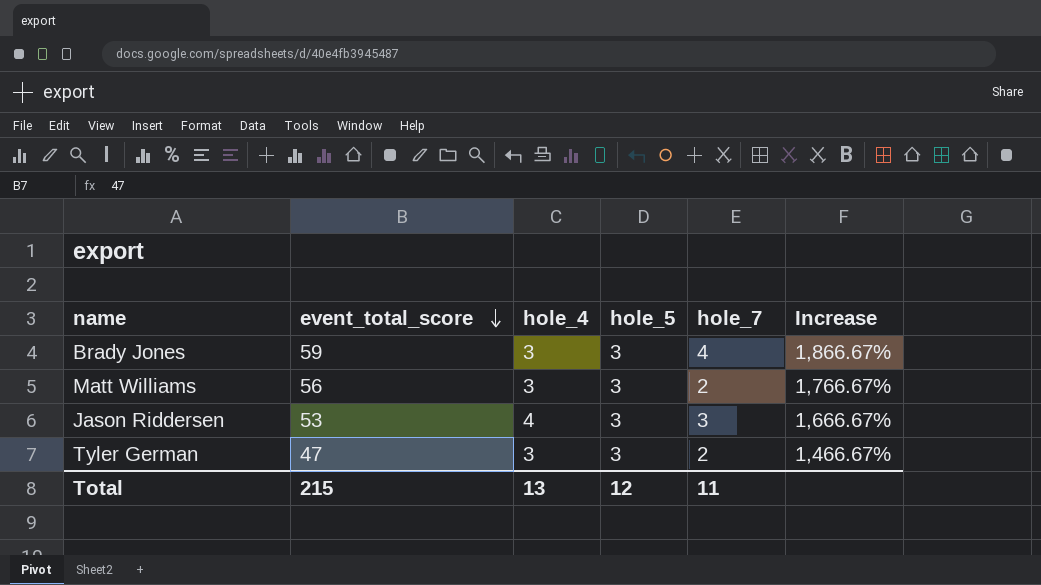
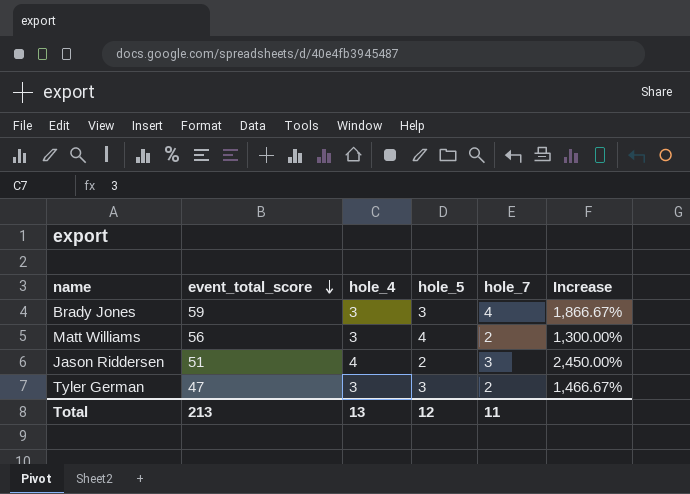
Matt Williams | hole_5: 3 -> 4
Matt Williams | Increase: 1,766.67% -> 1,300.00%
Jason Riddersen | event_total_score: 53 -> 51
Jason Riddersen | hole_5: 3 -> 2
Jason Riddersen | Increase: 1,666.67% -> 2,450.00%
Total | event_total_score: 215 -> 213

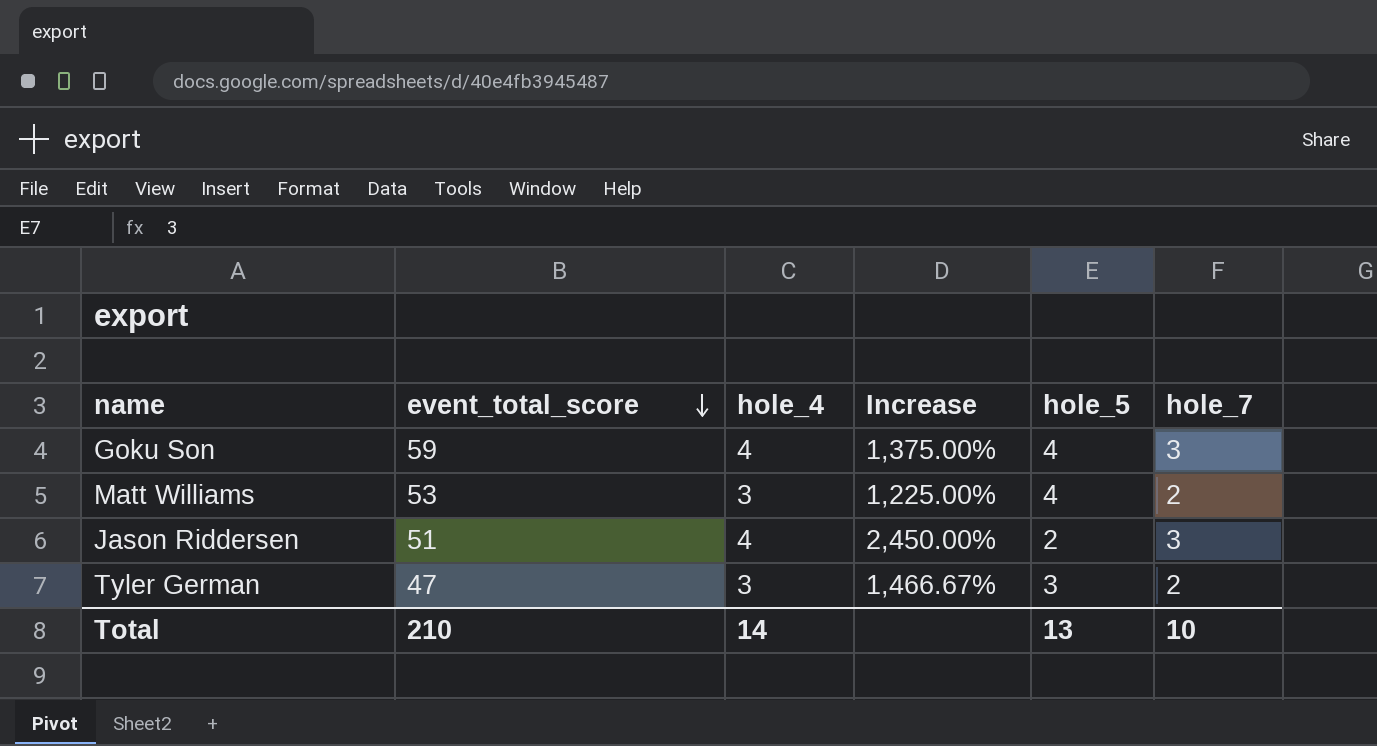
column Increase | position: 6 -> 4
row Brady Jones: 59 | 3 | 3 | 4 | 1,866.67% -> none
row Goku Son: none -> 59 | 4 | 1,375.00% | 4 | 3
Matt Williams | event_total_score: 56 -> 53
Matt Williams | Increase: 1,300.00% -> 1,225.00%
Total | event_total_score: 213 -> 210
Total | hole_4: 13 -> 14
Total | hole_5: 12 -> 13
Total | hole_7: 11 -> 10

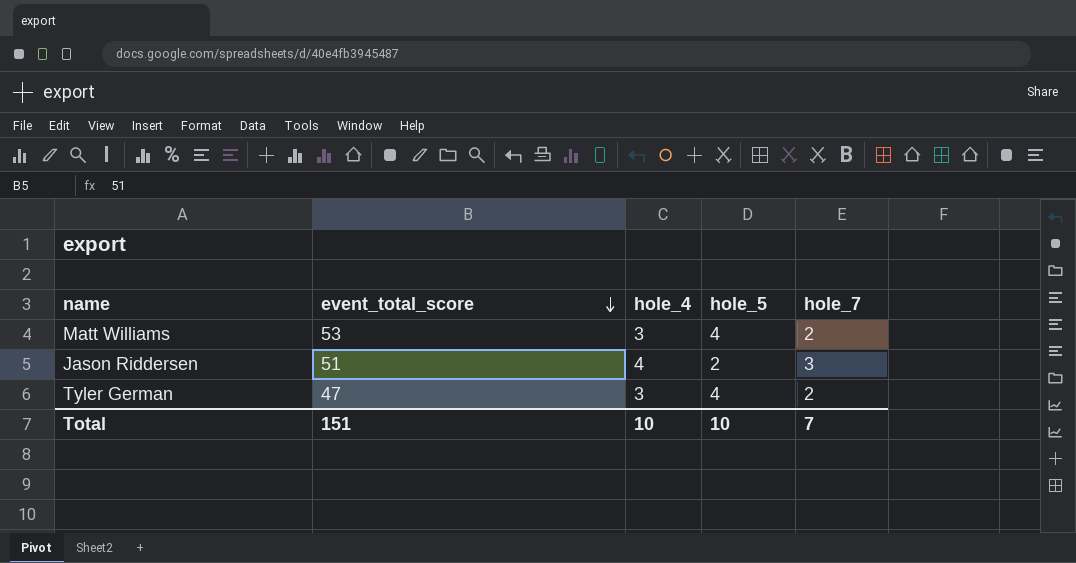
column Increase | formula: ([event_total_score] - [hole_5]) / [hole_5] -> none
row Goku Son: 59 | 4 | 1,375.00% | 4 | 3 -> none
Tyler German | hole_5: 3 -> 4
Total | event_total_score: 210 -> 151
Total | hole_4: 14 -> 10
Total | hole_5: 13 -> 10
Total | hole_7: 10 -> 7

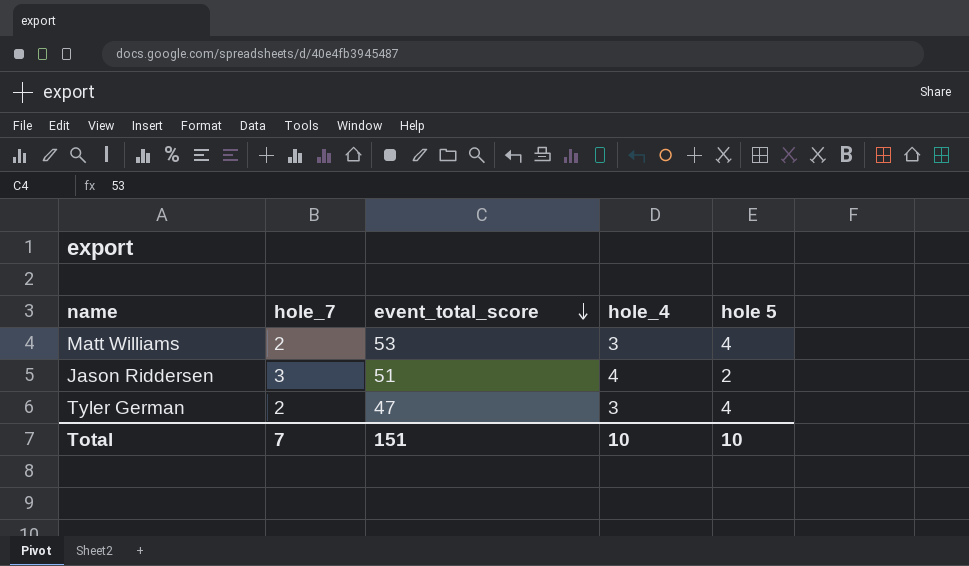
column hole_7 | position: 5 -> 2
column name: hole_5 -> hole 5

